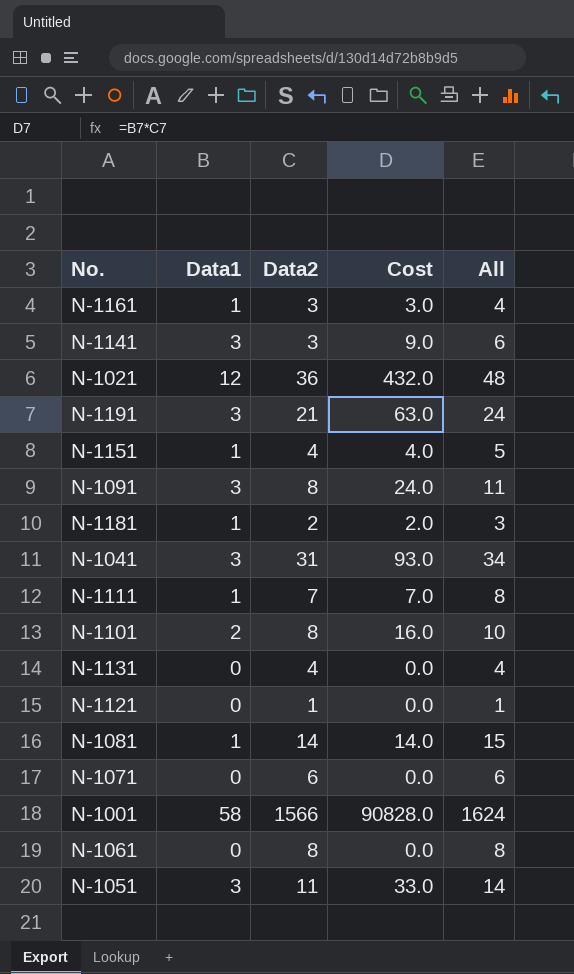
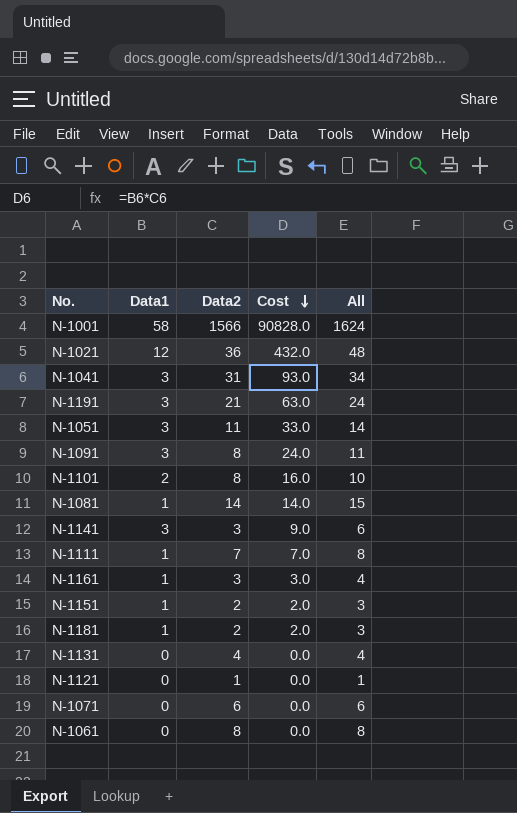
row order: none -> Cost descending
N-1151 | Data2: 4 -> 2
N-1151 | Cost: 4.0 -> 2.0
N-1151 | All: 5 -> 3

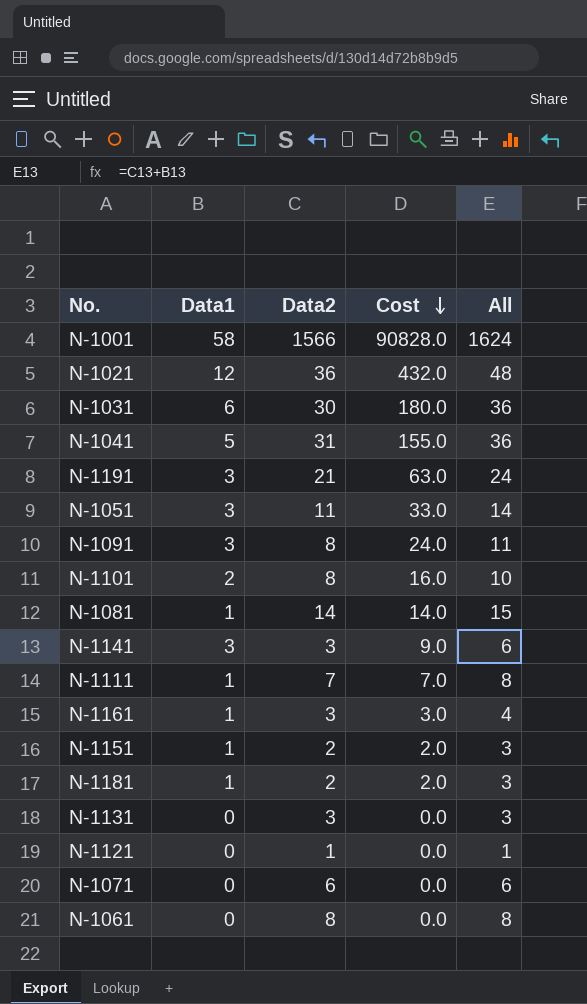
row N-1031: none -> 6 | 30 | 180.0 | 36
N-1041 | Data1: 3 -> 5
N-1041 | Cost: 93.0 -> 155.0
N-1041 | All: 34 -> 36
N-1131 | Data2: 4 -> 3
N-1131 | All: 4 -> 3

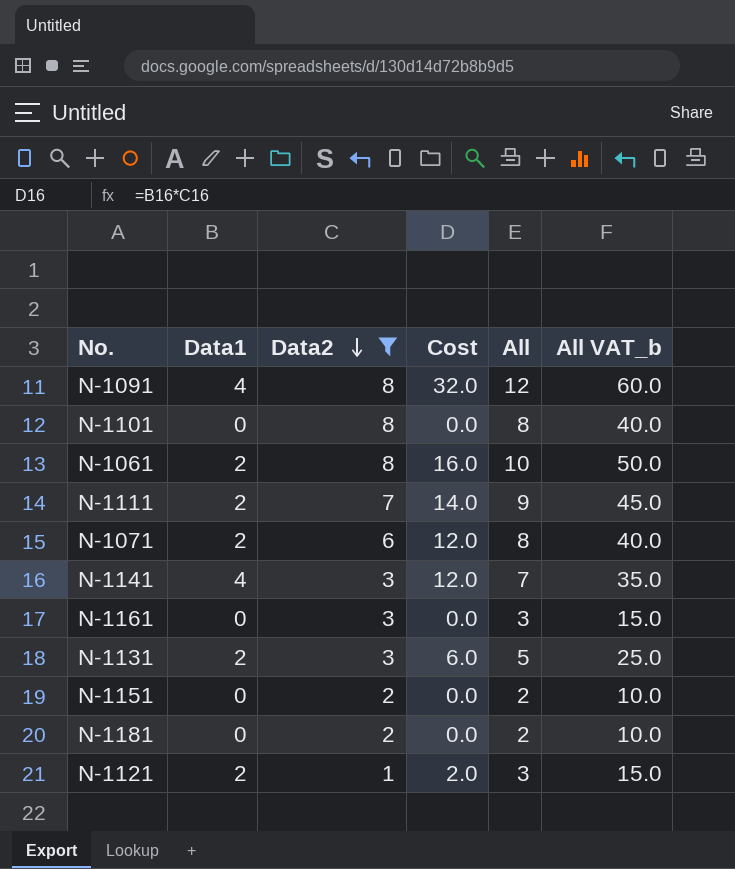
filter: none -> Data2 <= 8
row order: Cost descending -> Data2 descending
column All VAT_b | formula: none -> [All] * 5
N-1091 | Data1: 3 -> 4
N-1091 | Cost: 24.0 -> 32.0
N-1091 | All: 11 -> 12
N-1101 | Data1: 2 -> 0
N-1101 | Cost: 16.0 -> 0.0
N-1101 | All: 10 -> 8
N-1061 | Data1: 0 -> 2
N-1061 | Cost: 0.0 -> 16.0
N-1061 | All: 8 -> 10
N-1111 | Data1: 1 -> 2
N-1111 | Cost: 7.0 -> 14.0
N-1111 | All: 8 -> 9
N-1071 | Data1: 0 -> 2
N-1071 | Cost: 0.0 -> 12.0
N-1071 | All: 6 -> 8
N-1141 | Data1: 3 -> 4
N-1141 | Cost: 9.0 -> 12.0
N-1141 | All: 6 -> 7
N-1161 | Data1: 1 -> 0
N-1161 | Cost: 3.0 -> 0.0
N-1161 | All: 4 -> 3
N-1131 | Data1: 0 -> 2
N-1131 | Cost: 0.0 -> 6.0
N-1131 | All: 3 -> 5
N-1151 | Data1: 1 -> 0
N-1151 | Cost: 2.0 -> 0.0
N-1151 | All: 3 -> 2
N-1181 | Data1: 1 -> 0
N-1181 | Cost: 2.0 -> 0.0
N-1181 | All: 3 -> 2
N-1121 | Data1: 0 -> 2
N-1121 | Cost: 0.0 -> 2.0
N-1121 | All: 1 -> 3

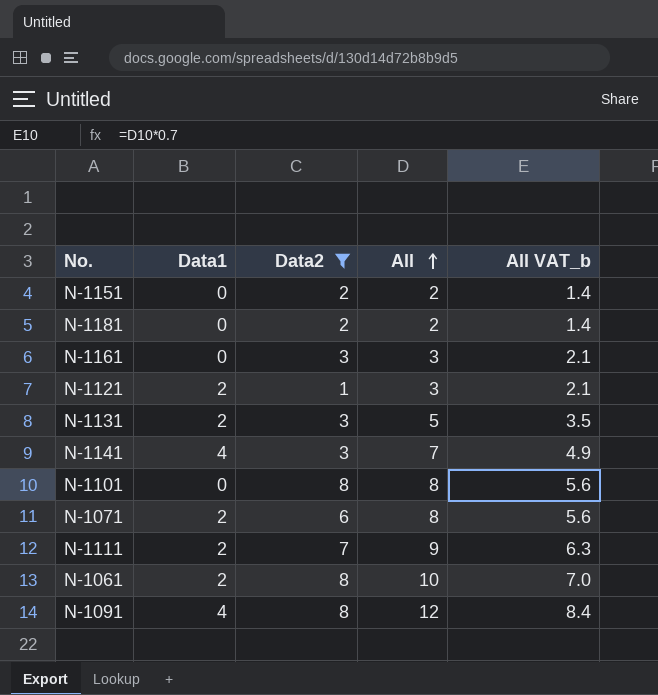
row order: Data2 descending -> All ascending
column Cost | formula: [Data1] * [Data2] -> none
column All VAT_b | formula: [All] * 5 -> [All] * 0.7

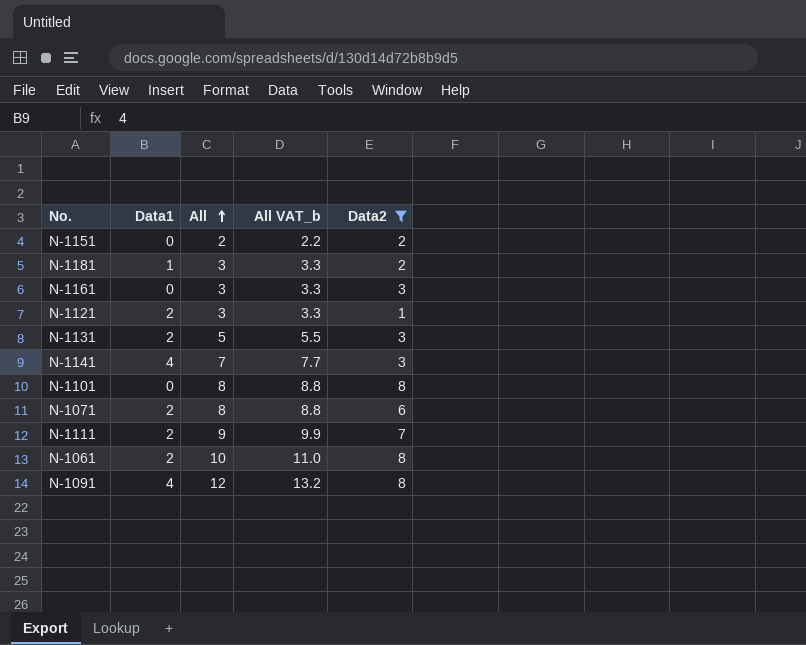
column All VAT_b | formula: [All] * 0.7 -> [All] * 1.1
column Data2 | position: 3 -> 5
N-1181 | Data1: 0 -> 1
N-1181 | All: 2 -> 3

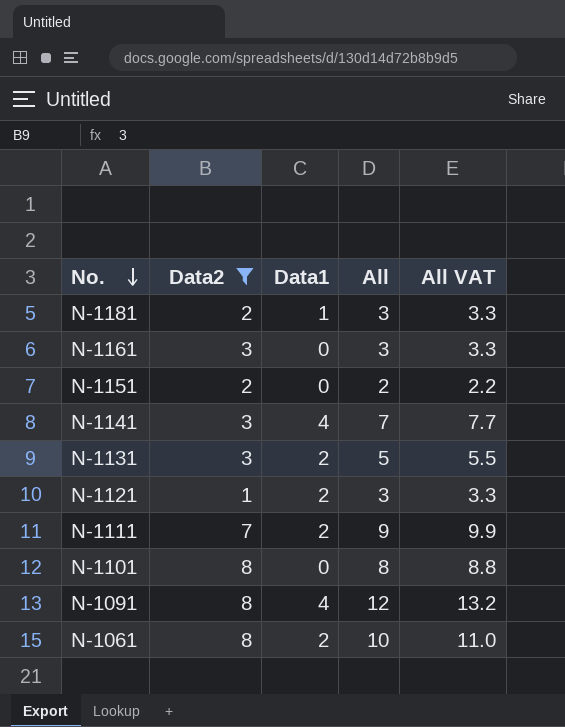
row order: All ascending -> No. descending
column Data2 | position: 5 -> 2
column name: All VAT_b -> All VAT
row N-1071: 2 | 8 | 8.8 | 6 -> none

